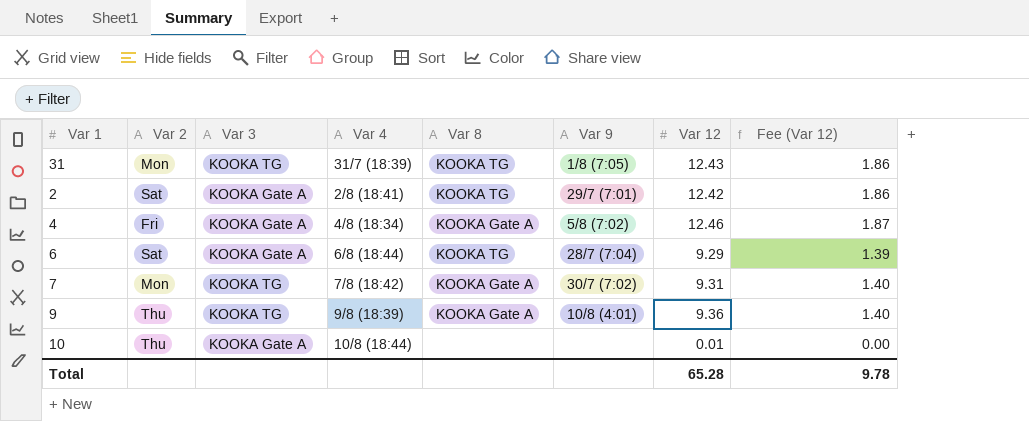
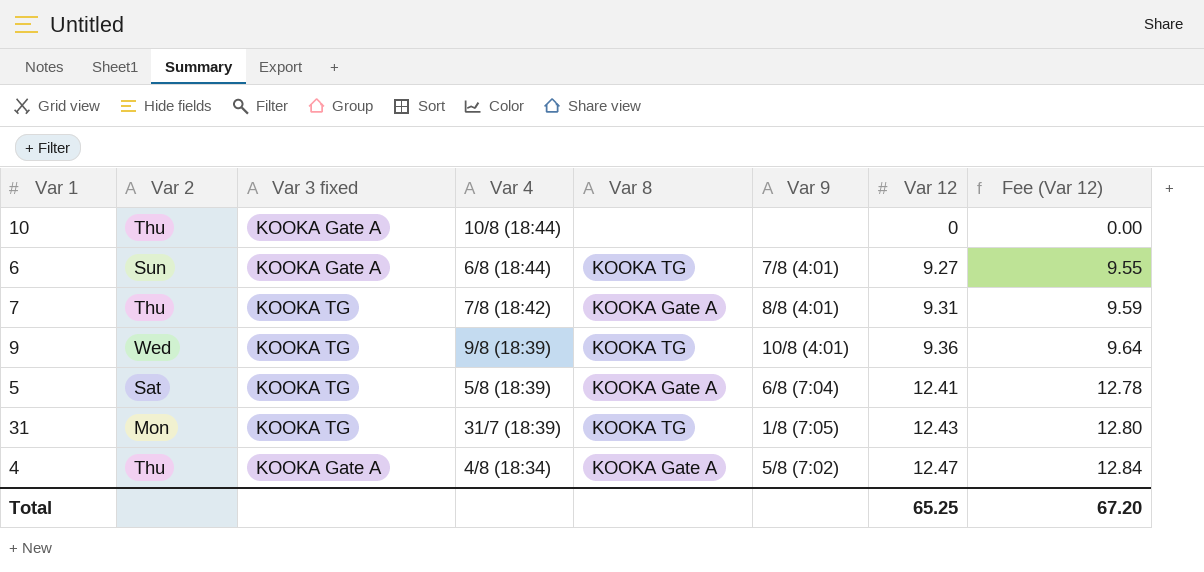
row order: none -> Var 12 ascending
column name: Var 3 -> Var 3 fixed
column Fee (Var 12) | formula: [Var 12] * 0.15 -> [Var 12] * 1.03
row 2: Sat | KOOKA Gate A | 2/8 (18:41) | KOOKA TG | 29/7 (7:01) | 12.42 | 1.86 -> none
10 | Var 12: 0.01 -> 0
6 | Var 2: Sat -> Sun
6 | Var 9: 28/7 (7:04) -> 7/8 (4:01)
6 | Var 12: 9.29 -> 9.27
7 | Var 2: Mon -> Thu
7 | Var 9: 30/7 (7:02) -> 8/8 (4:01)
9 | Var 2: Thu -> Wed
9 | Var 8: KOOKA Gate A -> KOOKA TG
row 5: none -> Sat | KOOKA TG | 5/8 (18:39) | KOOKA Gate A | 6/8 (7:04) | 12.41 | 12.78
4 | Var 2: Fri -> Thu
4 | Var 12: 12.46 -> 12.47
Total | Var 12: 65.28 -> 65.25
Total | Fee (Var 12): 9.78 -> 67.20

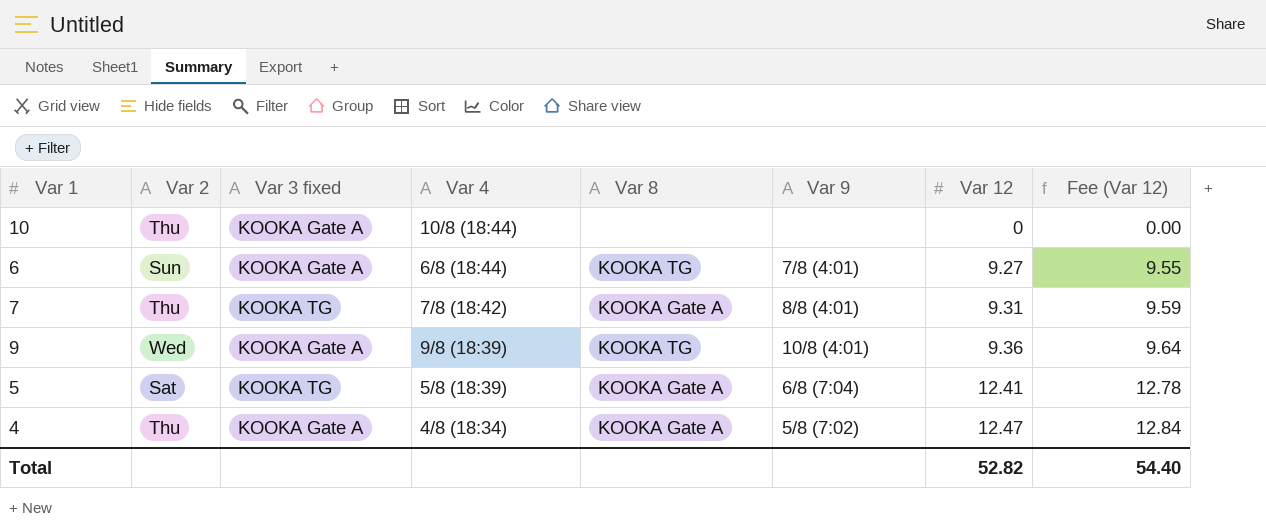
row 31: Mon | KOOKA TG | 31/7 (18:39) | KOOKA TG | 1/8 (7:05) | 12.43 | 12.80 -> none
9 | Var 3 fixed: KOOKA TG -> KOOKA Gate A
Total | Var 12: 65.25 -> 52.82
Total | Fee (Var 12): 67.20 -> 54.40

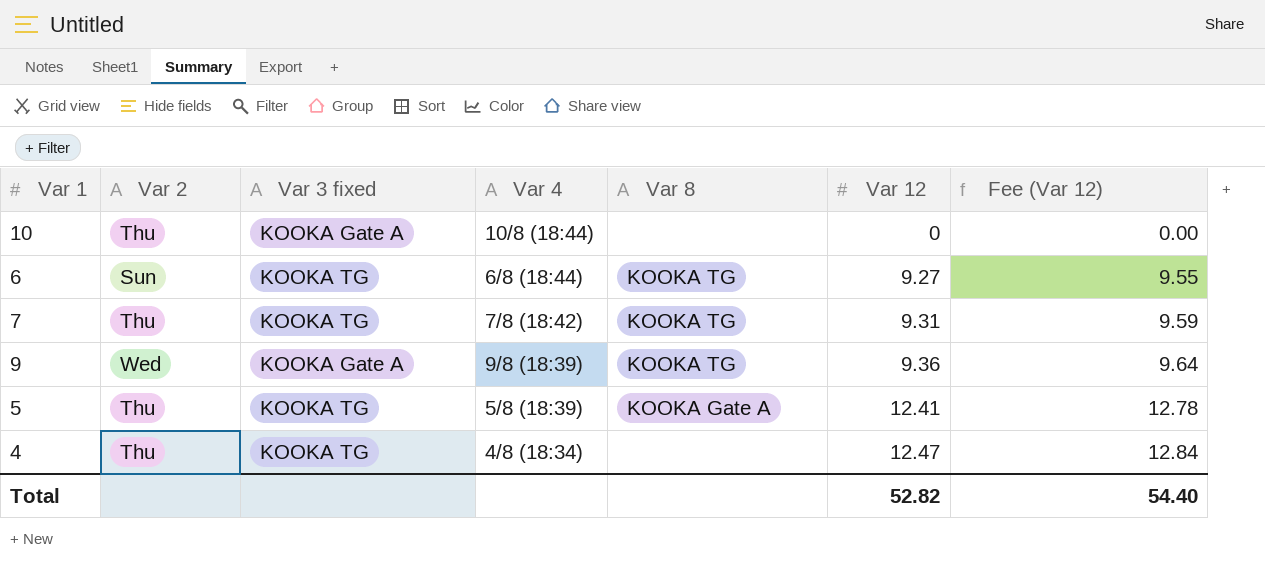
column Var 9 | position: 6 -> none
6 | Var 3 fixed: KOOKA Gate A -> KOOKA TG
7 | Var 8: KOOKA Gate A -> KOOKA TG
5 | Var 2: Sat -> Thu
4 | Var 3 fixed: KOOKA Gate A -> KOOKA TG
4 | Var 8: KOOKA Gate A -> none

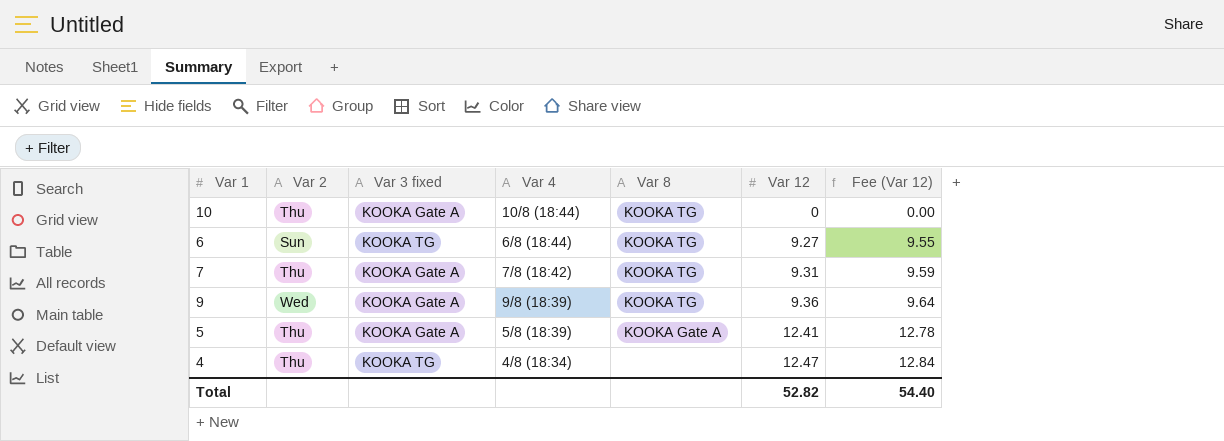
10 | Var 8: none -> KOOKA TG
7 | Var 3 fixed: KOOKA TG -> KOOKA Gate A
5 | Var 3 fixed: KOOKA TG -> KOOKA Gate A

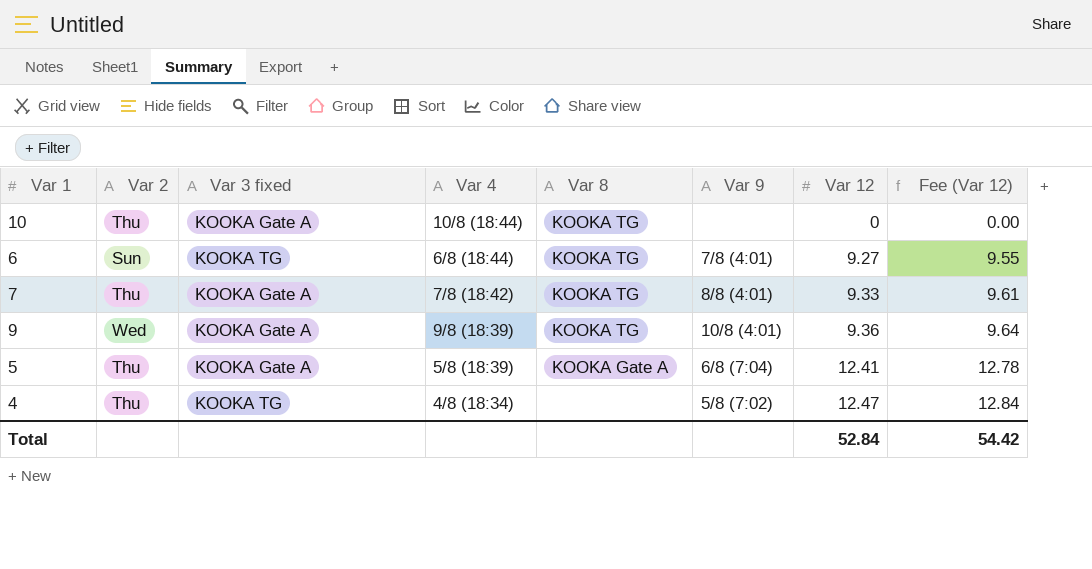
column Var 9 | position: none -> 6
7 | Var 12: 9.31 -> 9.33
7 | Fee (Var 12): 9.59 -> 9.61
Total | Var 12: 52.82 -> 52.84
Total | Fee (Var 12): 54.40 -> 54.42

